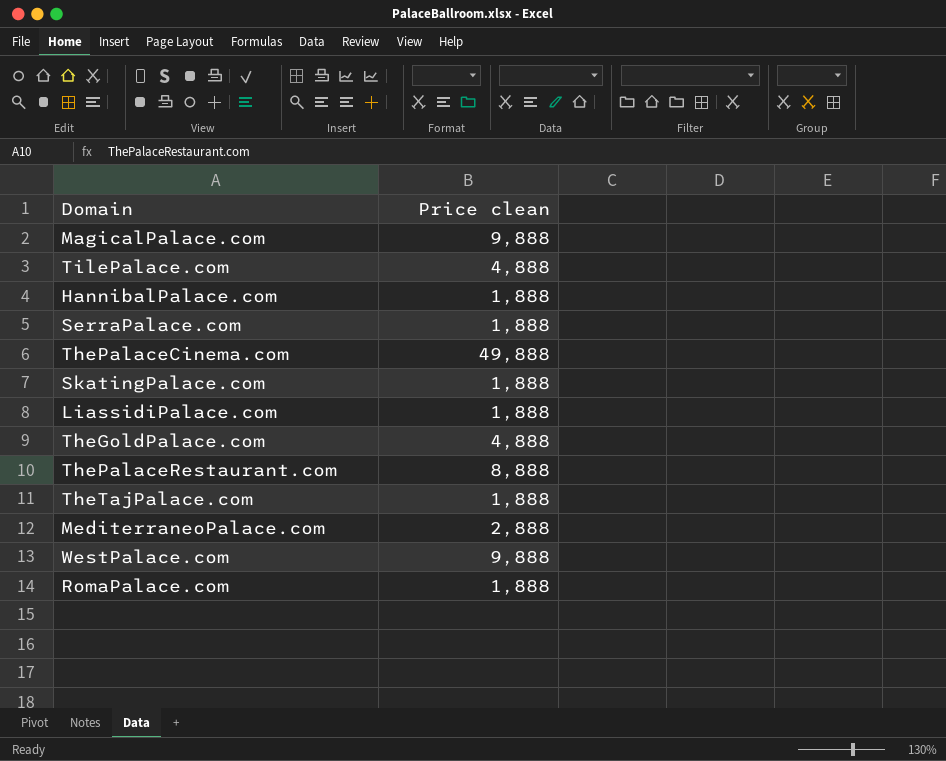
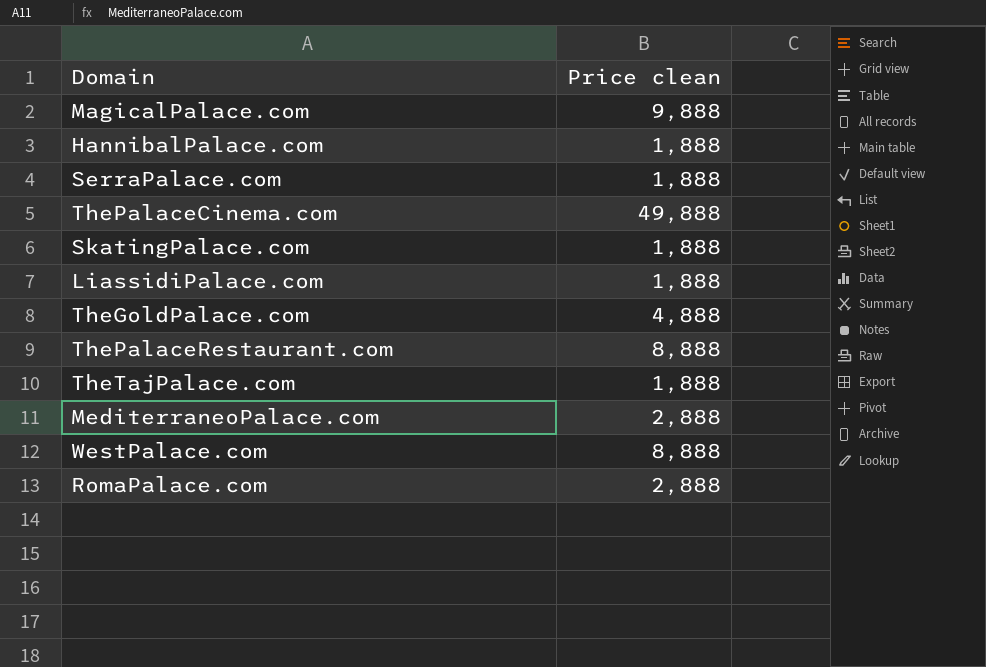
row TilePalace.com: 4,888 -> none
WestPalace.com | Price clean: 9,888 -> 8,888
RomaPalace.com | Price clean: 1,888 -> 2,888

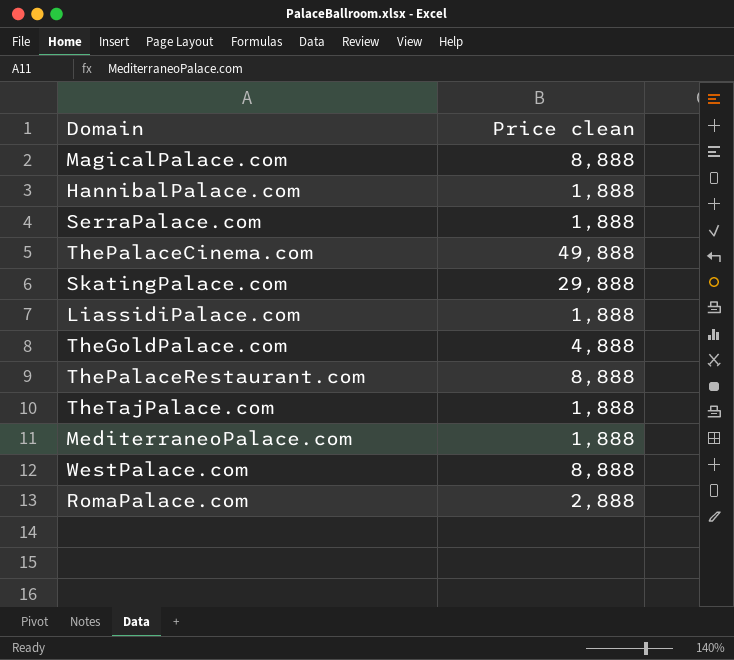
MagicalPalace.com | Price clean: 9,888 -> 8,888
SkatingPalace.com | Price clean: 1,888 -> 29,888
MediterraneoPalace.com | Price clean: 2,888 -> 1,888

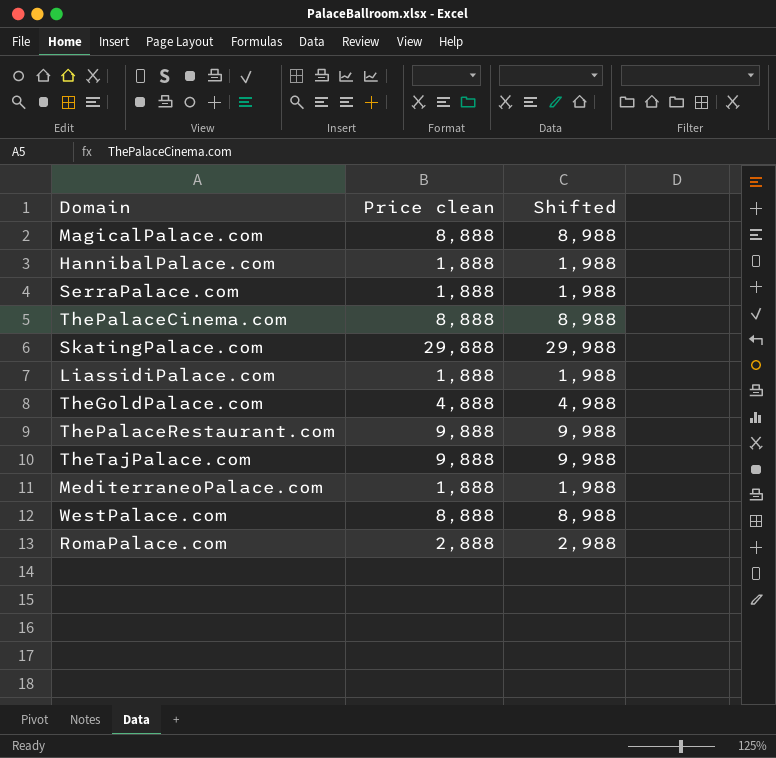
column Shifted | formula: none -> [Price clean] + 100
ThePalaceCinema.com | Price clean: 49,888 -> 8,888
ThePalaceRestaurant.com | Price clean: 8,888 -> 9,888
TheTajPalace.com | Price clean: 1,888 -> 9,888

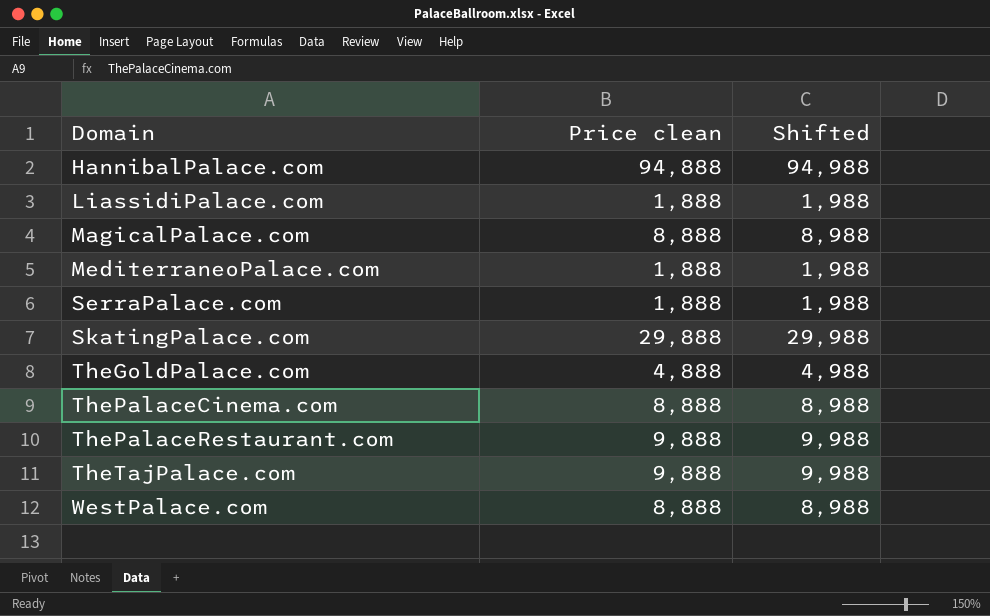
row order: none -> Domain ascending
row RomaPalace.com: 2,888 | 2,988 -> none
HannibalPalace.com | Price clean: 1,888 -> 94,888
HannibalPalace.com | Shifted: 1,988 -> 94,988

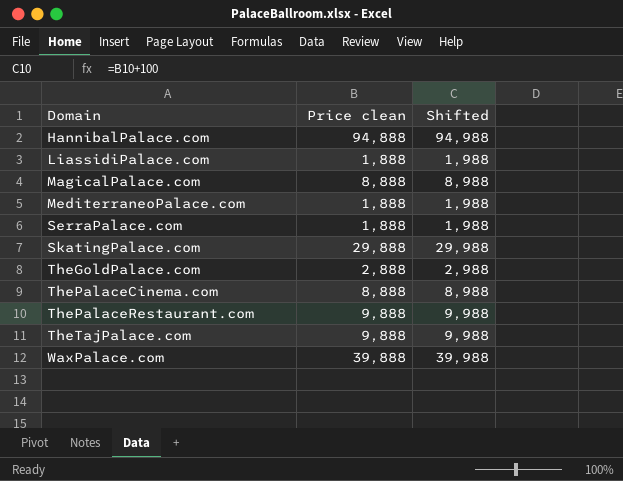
row WestPalace.com: 8,888 | 8,988 -> none
TheGoldPalace.com | Price clean: 4,888 -> 2,888
TheGoldPalace.com | Shifted: 4,988 -> 2,988
row WaxPalace.com: none -> 39,888 | 39,988

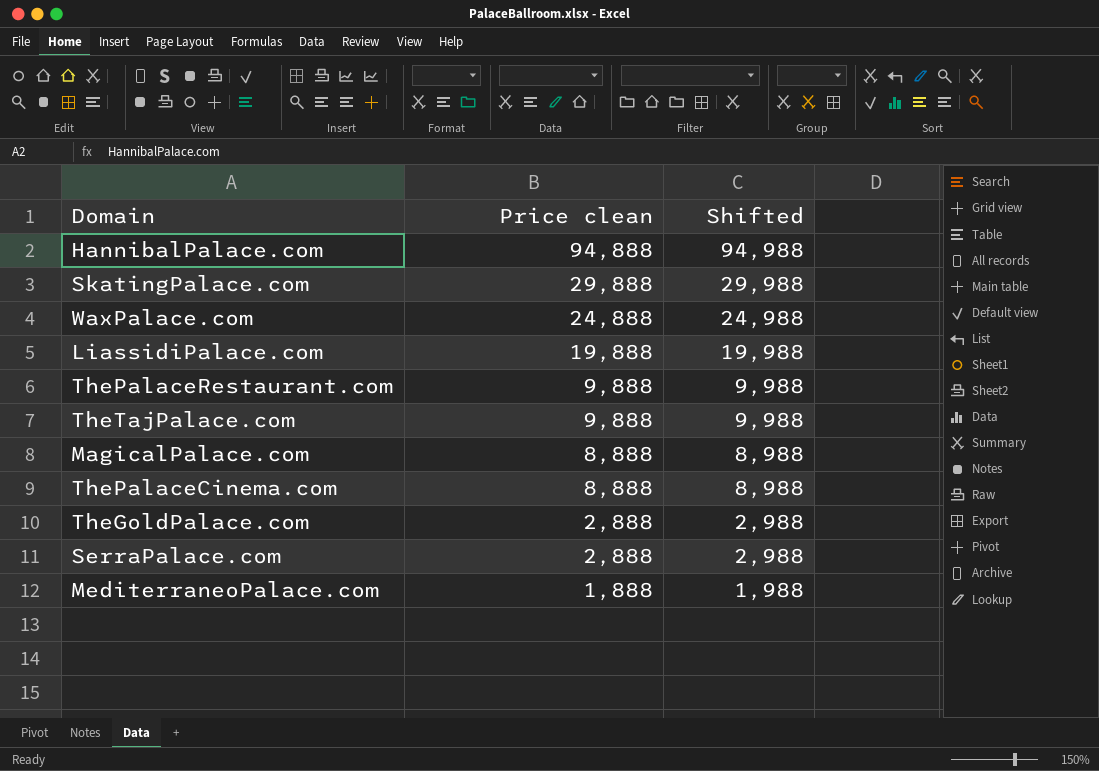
row order: Domain ascending -> Price clean descending
WaxPalace.com | Price clean: 39,888 -> 24,888
WaxPalace.com | Shifted: 39,988 -> 24,988
LiassidiPalace.com | Price clean: 1,888 -> 19,888
LiassidiPalace.com | Shifted: 1,988 -> 19,988
SerraPalace.com | Price clean: 1,888 -> 2,888
SerraPalace.com | Shifted: 1,988 -> 2,988

